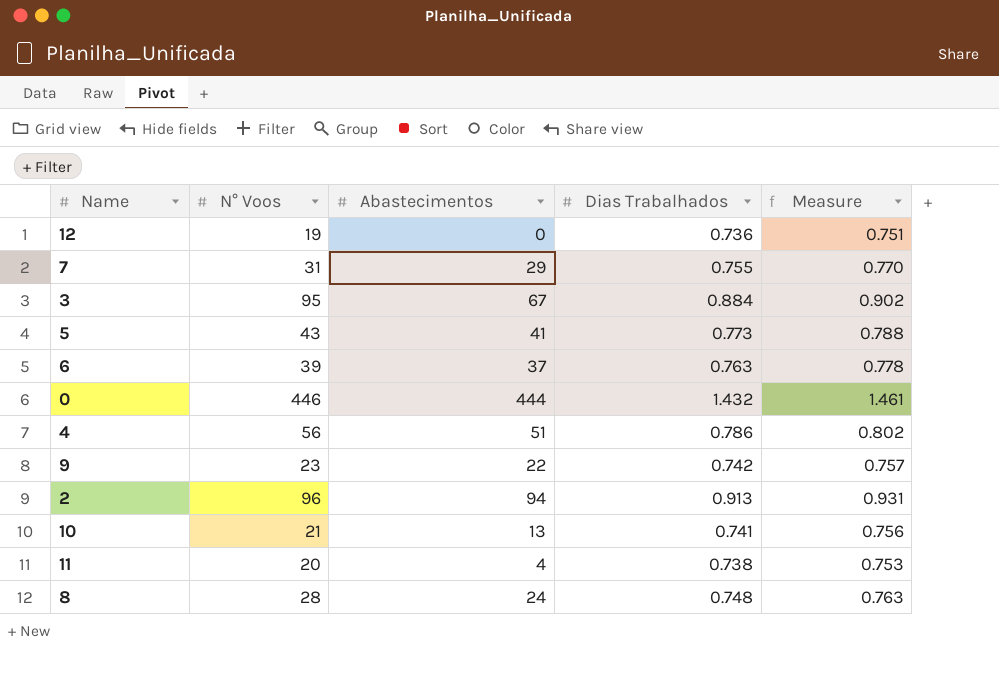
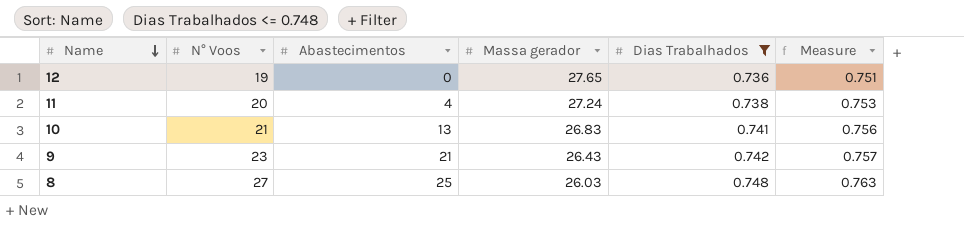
filter: none -> Dias Trabalhados <= 0.748
row order: none -> Name descending
column Massa gerador | position: none -> 4
9 | Abastecimentos: 22 -> 21
8 | N° Voos: 28 -> 27
8 | Abastecimentos: 24 -> 25

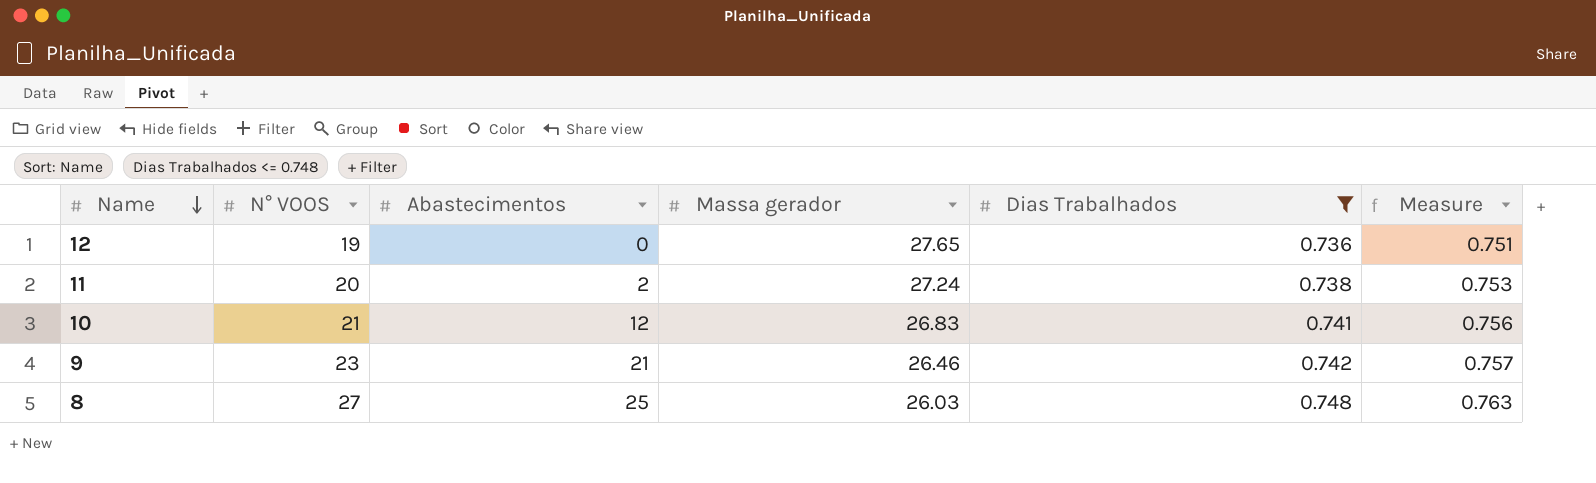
column name: N° Voos -> N° VOOS
11 | Abastecimentos: 4 -> 2
10 | Abastecimentos: 13 -> 12
9 | Massa gerador: 26.43 -> 26.46

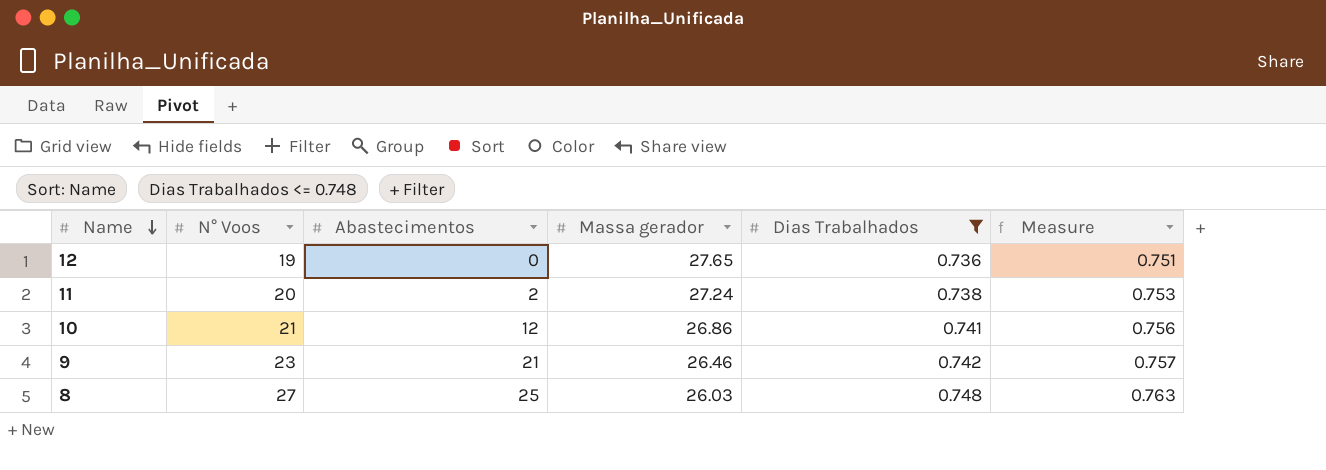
column name: N° VOOS -> N° Voos
10 | Massa gerador: 26.83 -> 26.86

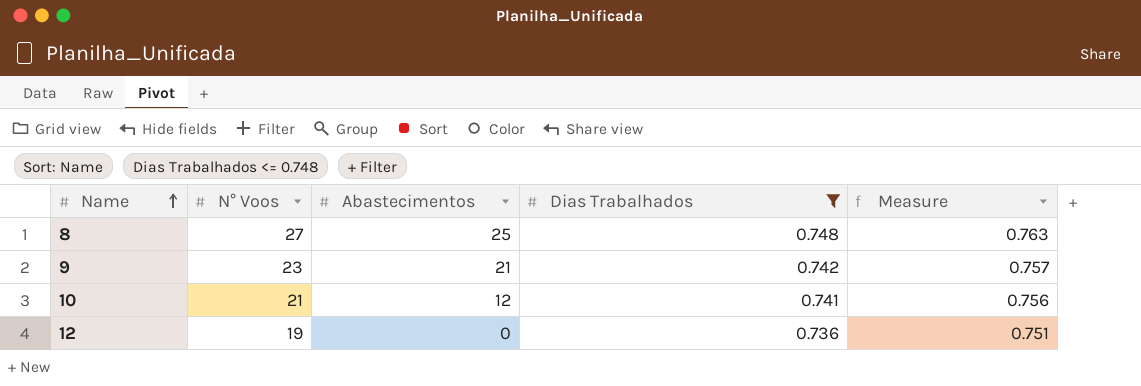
row order: Name descending -> Name ascending
column Massa gerador | position: 4 -> none
row 11: 20 | 2 | 27.24 | 0.738 | 0.753 -> none

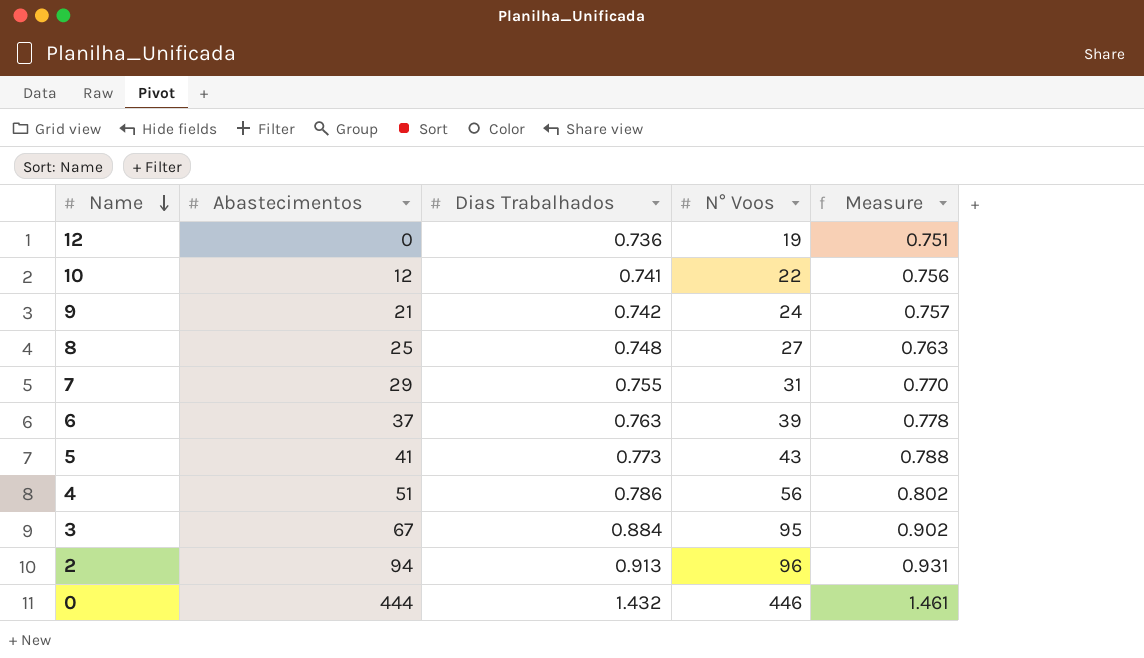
filter: Dias Trabalhados <= 0.748 -> none
row order: Name ascending -> Name descending
column N° Voos | position: 2 -> 4
10 | N° Voos: 21 -> 22
9 | N° Voos: 23 -> 24

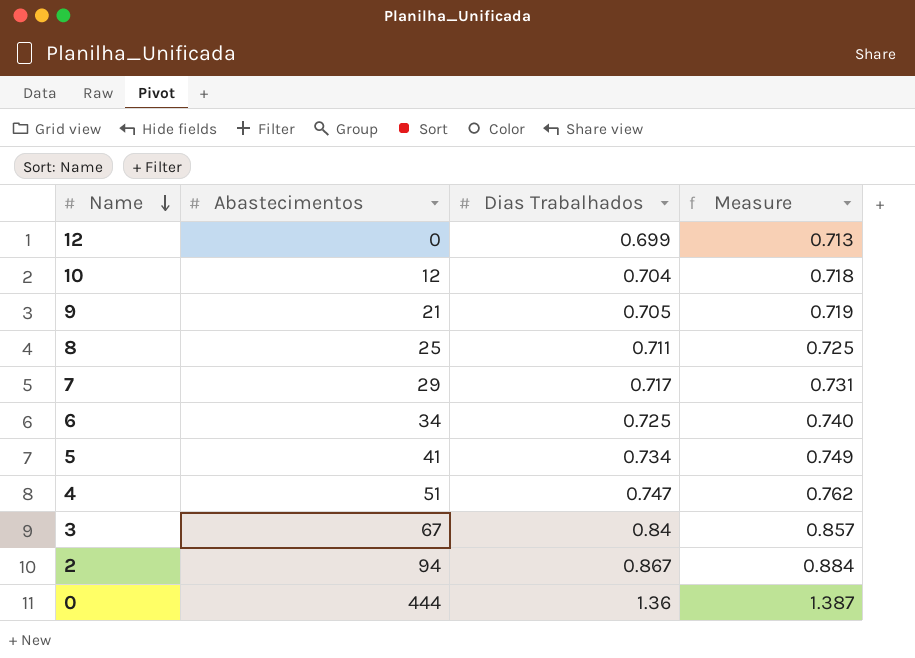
column N° Voos | position: 4 -> none
12 | Dias Trabalhados: 0.736 -> 0.699
12 | Measure: 0.751 -> 0.713
10 | Dias Trabalhados: 0.741 -> 0.704
10 | Measure: 0.756 -> 0.718
9 | Dias Trabalhados: 0.742 -> 0.705
9 | Measure: 0.757 -> 0.719
8 | Dias Trabalhados: 0.748 -> 0.711
8 | Measure: 0.763 -> 0.725
7 | Dias Trabalhados: 0.755 -> 0.717
7 | Measure: 0.770 -> 0.731
6 | Abastecimentos: 37 -> 34
6 | Dias Trabalhados: 0.763 -> 0.725
6 | Measure: 0.778 -> 0.740
5 | Dias Trabalhados: 0.773 -> 0.734
5 | Measure: 0.788 -> 0.749
4 | Dias Trabalhados: 0.786 -> 0.747
4 | Measure: 0.802 -> 0.762
3 | Dias Trabalhados: 0.884 -> 0.84
3 | Measure: 0.902 -> 0.857
2 | Dias Trabalhados: 0.913 -> 0.867
2 | Measure: 0.931 -> 0.884
0 | Dias Trabalhados: 1.432 -> 1.36
0 | Measure: 1.461 -> 1.387

